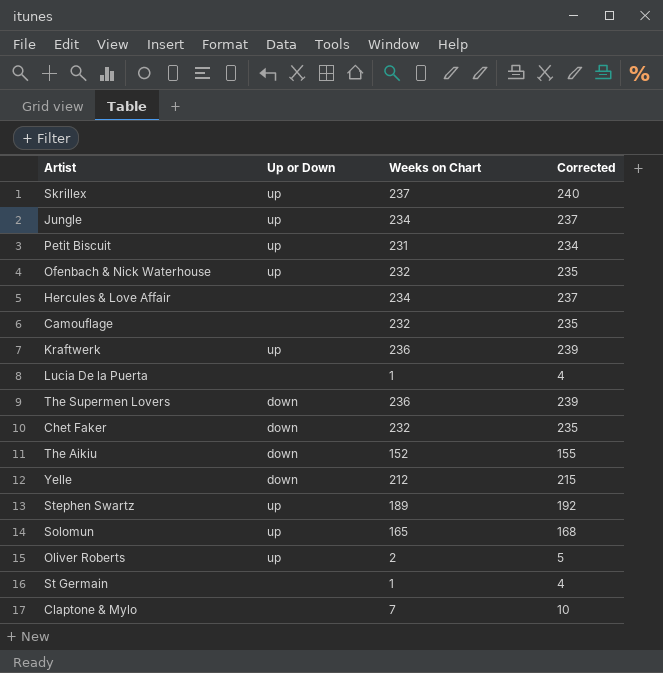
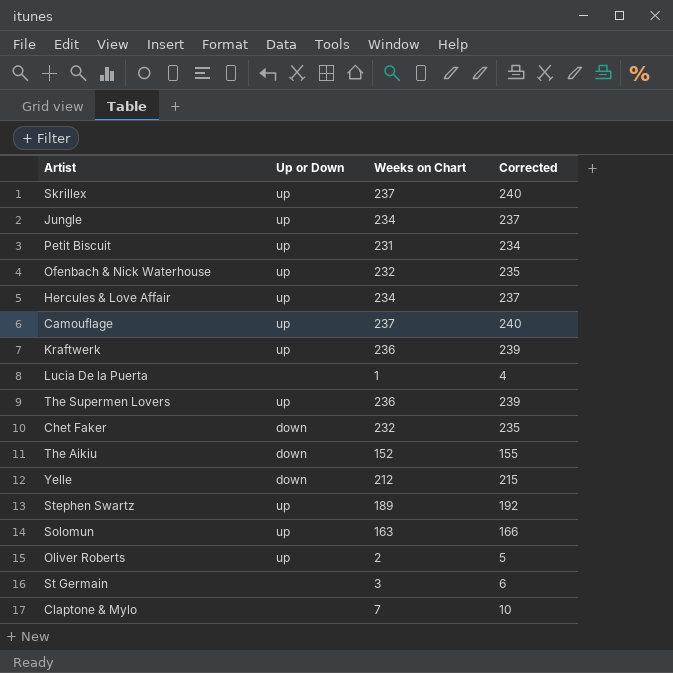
Hercules & Love Affair | Up or Down: none -> up
Camouflage | Up or Down: none -> up
Camouflage | Weeks on Chart: 232 -> 237
Camouflage | Corrected: 235 -> 240
The Supermen Lovers | Up or Down: down -> up
Solomun | Weeks on Chart: 165 -> 163
Solomun | Corrected: 168 -> 166
St Germain | Weeks on Chart: 1 -> 3
St Germain | Corrected: 4 -> 6

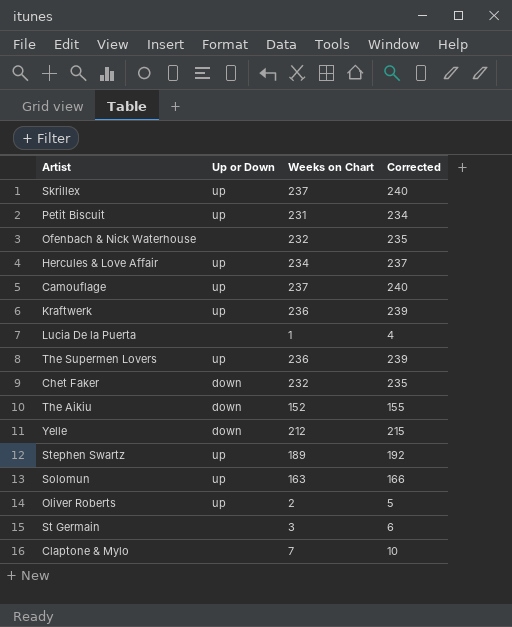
row Jungle: up | 234 | 237 -> none
Ofenbach & Nick Waterhouse | Up or Down: up -> none

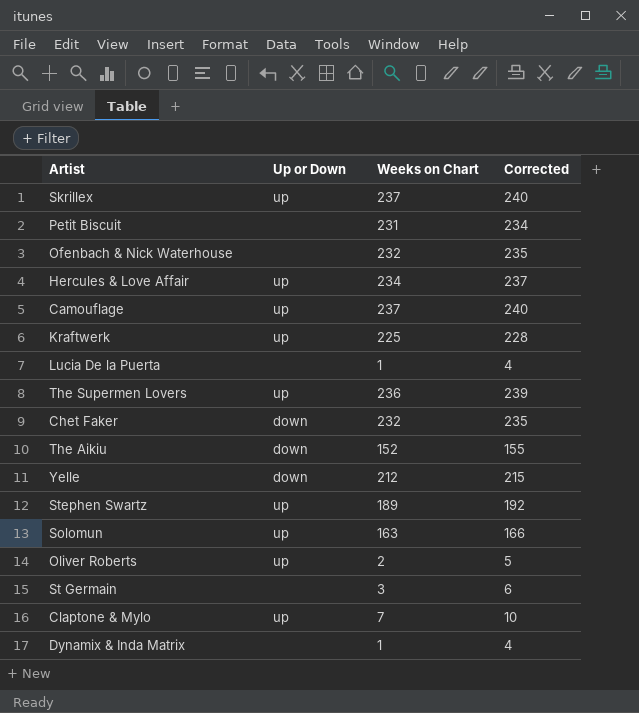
Petit Biscuit | Up or Down: up -> none
Kraftwerk | Weeks on Chart: 236 -> 225
Kraftwerk | Corrected: 239 -> 228
Claptone & Mylo | Up or Down: none -> up
row Dynamix & Inda Matrix: none -> none | 1 | 4

